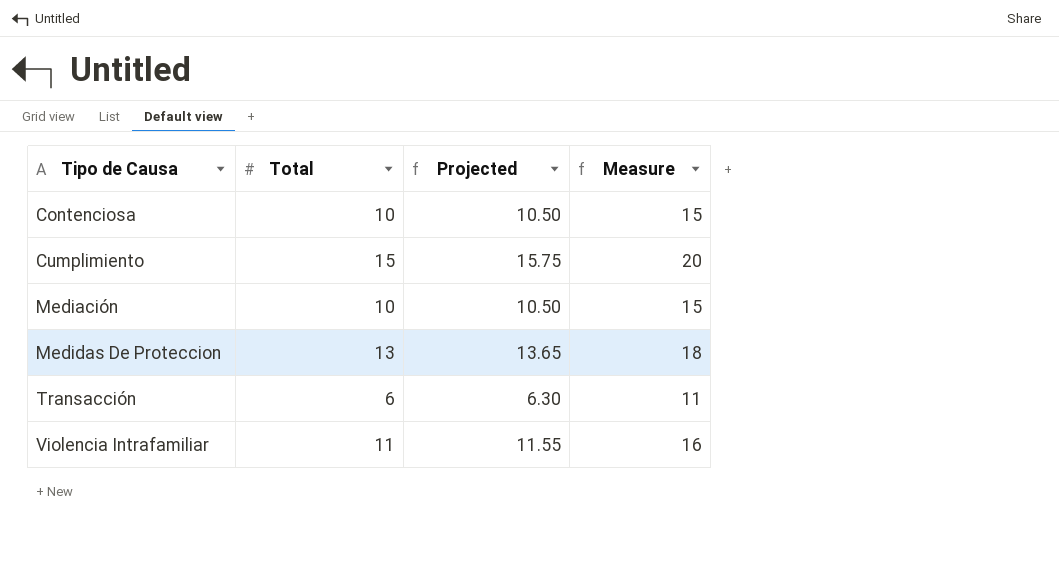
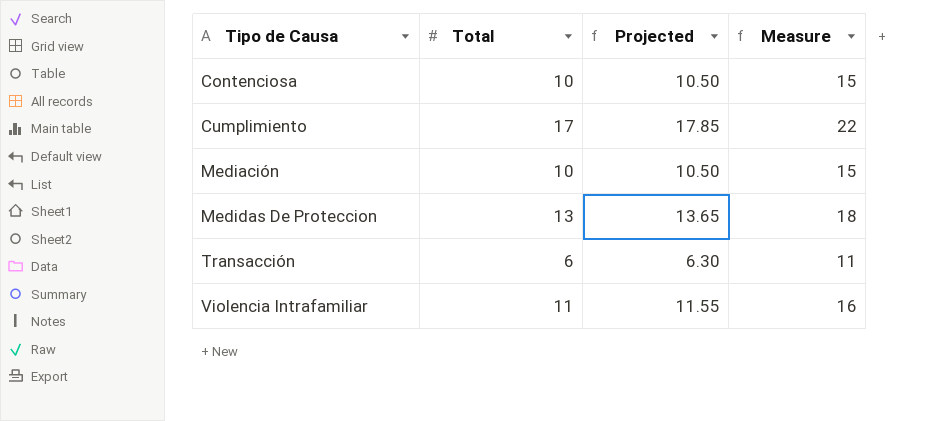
Cumplimiento | Total: 15 -> 17
Cumplimiento | Projected: 15.75 -> 17.85
Cumplimiento | Measure: 20 -> 22

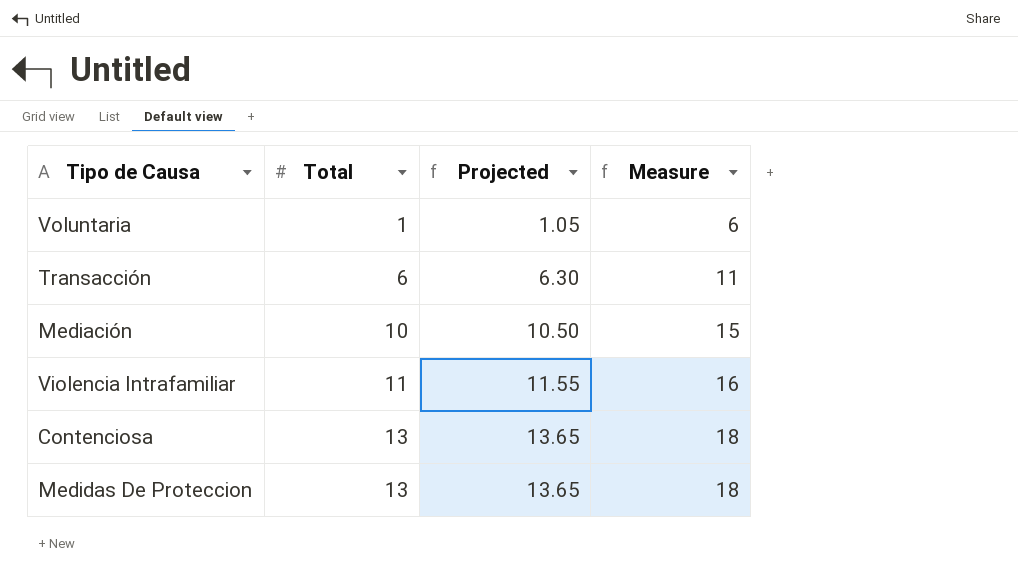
row order: Tipo de Causa ascending -> Total ascending
row Cumplimiento: 17 | 17.85 | 22 -> none
row Voluntaria: none -> 1 | 1.05 | 6
Contenciosa | Total: 10 -> 13
Contenciosa | Projected: 10.50 -> 13.65
Contenciosa | Measure: 15 -> 18

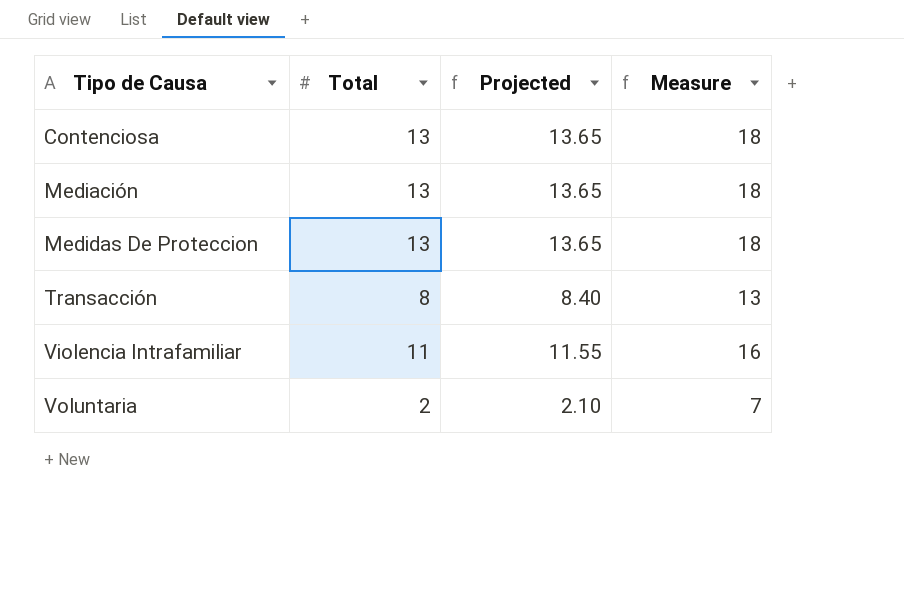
row order: Total ascending -> Tipo de Causa ascending
Mediación | Total: 10 -> 13
Mediación | Projected: 10.50 -> 13.65
Mediación | Measure: 15 -> 18
Transacción | Total: 6 -> 8
Transacción | Projected: 6.30 -> 8.40
Transacción | Measure: 11 -> 13
Voluntaria | Total: 1 -> 2
Voluntaria | Projected: 1.05 -> 2.10
Voluntaria | Measure: 6 -> 7

